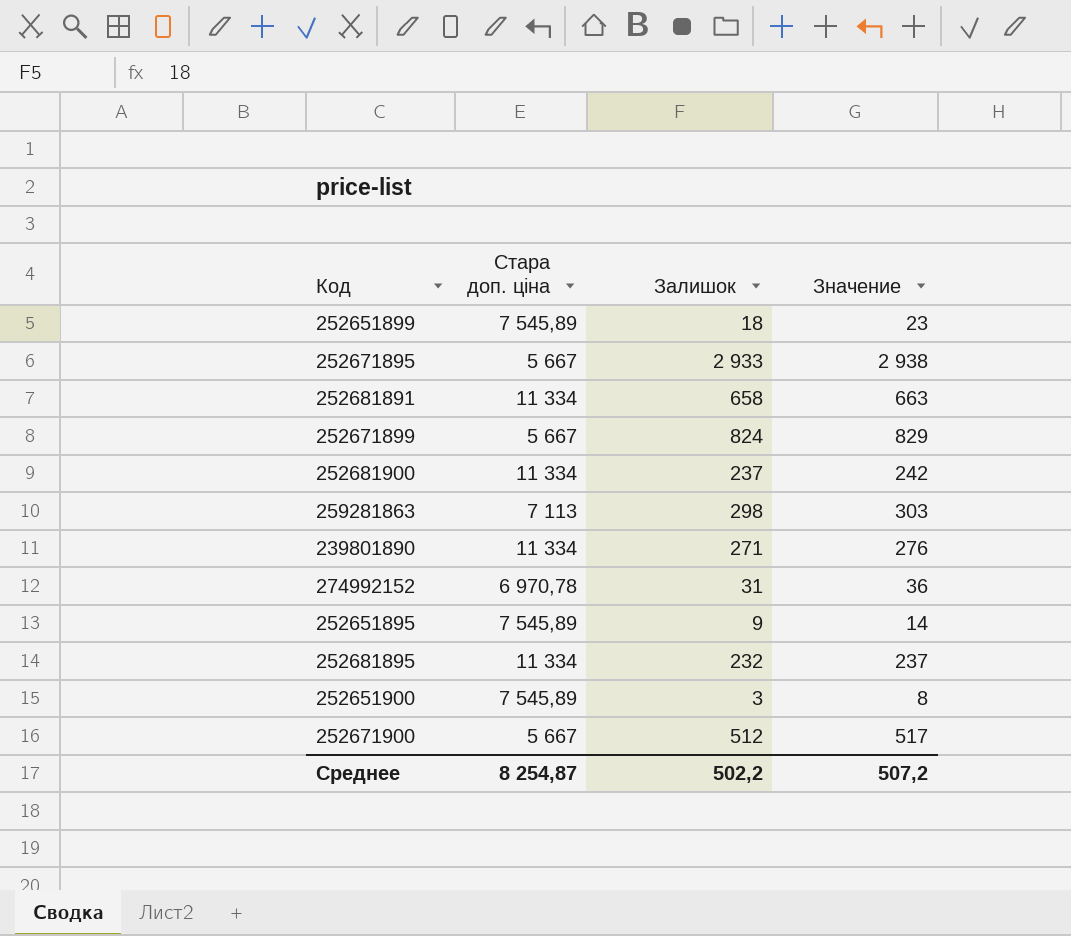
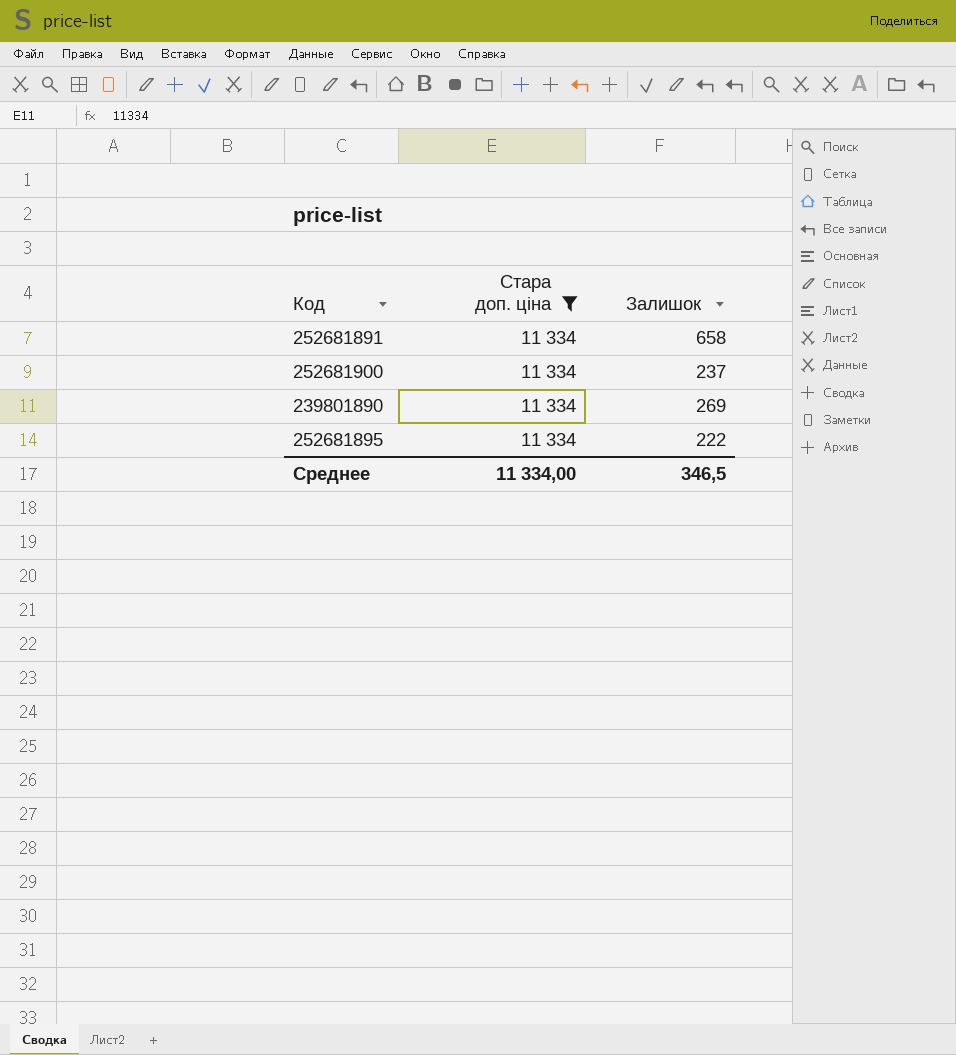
filter: none -> Стара доп. ціна = 11 334
column Значение | formula: [Залишок] + 5 -> none
239801890 | Залишок: 271 -> 269
252681895 | Залишок: 232 -> 222
Среднее | Стара доп. ціна: 8 254,87 -> 11 334,00
Среднее | Залишок: 502,2 -> 346,5

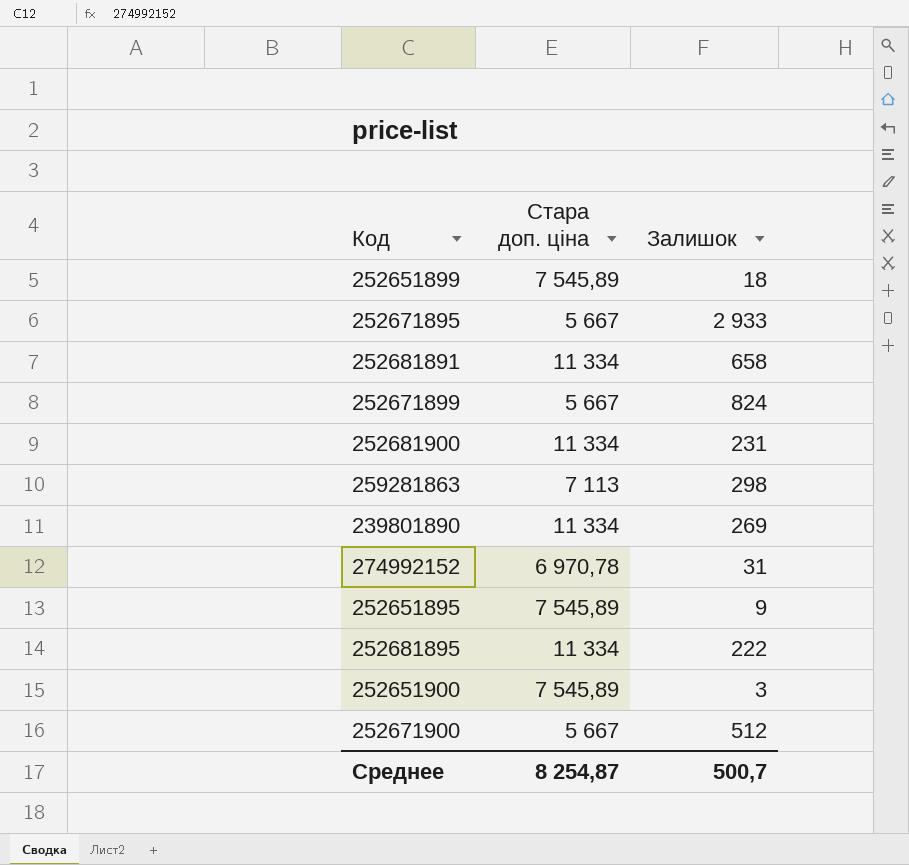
filter: Стара доп. ціна = 11 334 -> none
252681900 | Залишок: 237 -> 231
Среднее | Стара доп. ціна: 11 334,00 -> 8 254,87
Среднее | Залишок: 346,5 -> 500,7

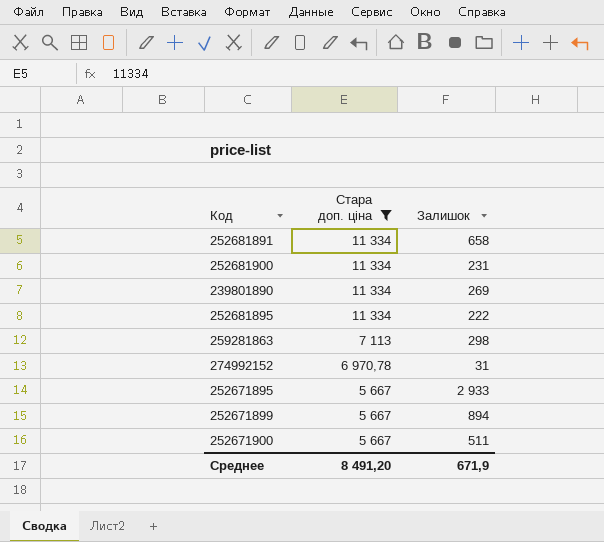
filter: none -> Стара доп. ціна != 7 545,89
row order: none -> Стара доп. ціна descending
252671899 | Залишок: 824 -> 894
252671900 | Залишок: 512 -> 511
Среднее | Стара доп. ціна: 8 254,87 -> 8 491,20
Среднее | Залишок: 500,7 -> 671,9

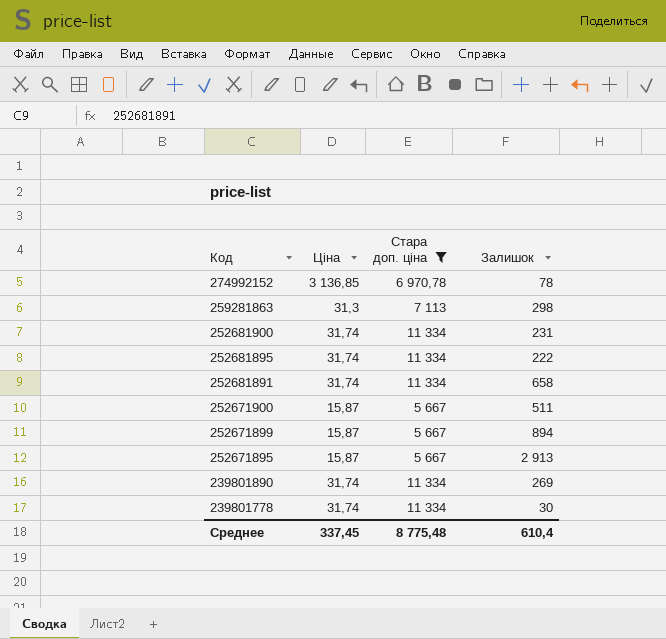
row order: Стара доп. ціна descending -> Код descending
column Ціна | position: none -> 2
274992152 | Залишок: 31 -> 78
252671895 | Залишок: 2 933 -> 2 913
row 239801778: none -> 31,74 | 11 334 | 30
Среднее | Стара доп. ціна: 8 491,20 -> 8 775,48
Среднее | Залишок: 671,9 -> 610,4

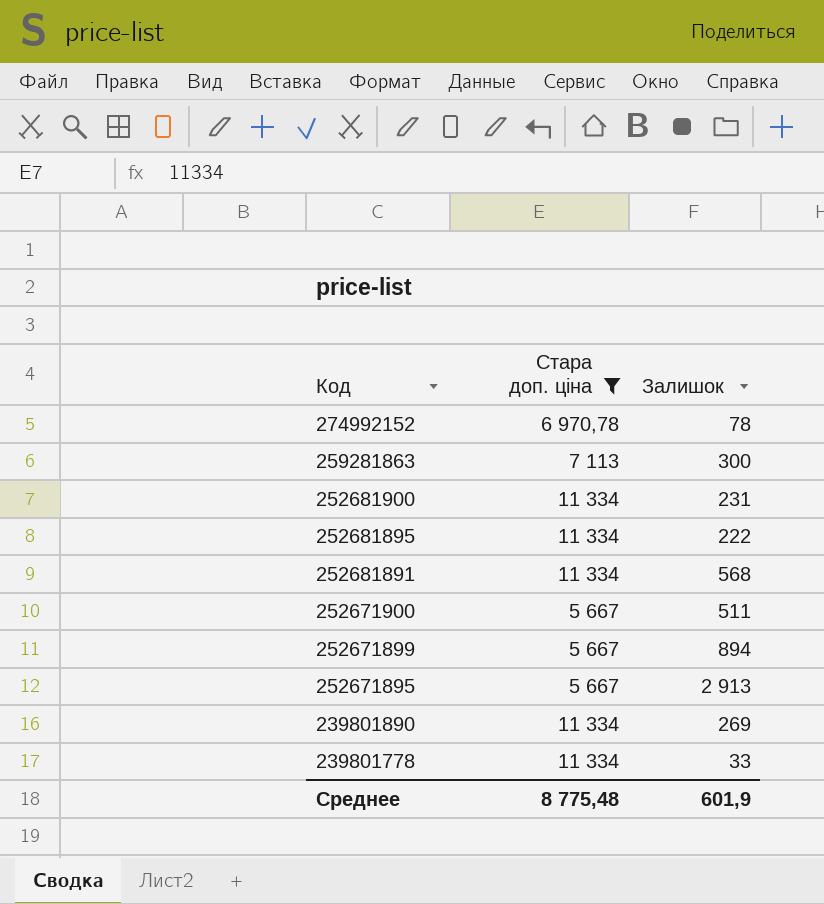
column Ціна | position: 2 -> none
259281863 | Залишок: 298 -> 300
252681891 | Залишок: 658 -> 568
239801778 | Залишок: 30 -> 33
Среднее | Залишок: 610,4 -> 601,9

